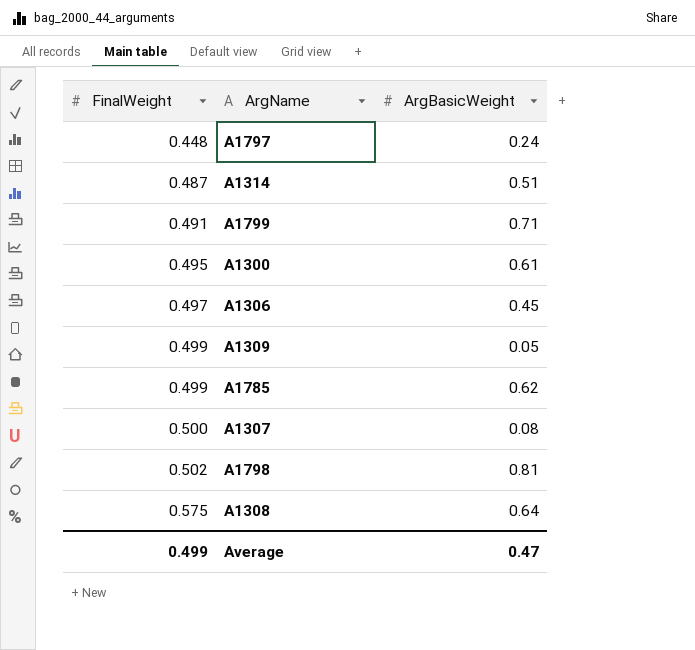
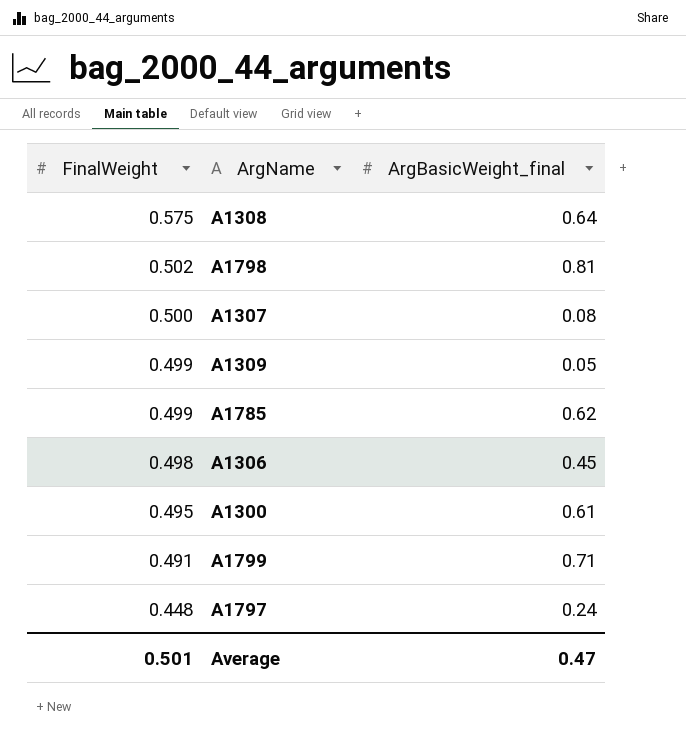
row order: FinalWeight ascending -> FinalWeight descending
column name: ArgBasicWeight -> ArgBasicWeight_final
row A1314: 0.487 | 0.51 -> none
A1306 | FinalWeight: 0.497 -> 0.498
Average | FinalWeight: 0.499 -> 0.501

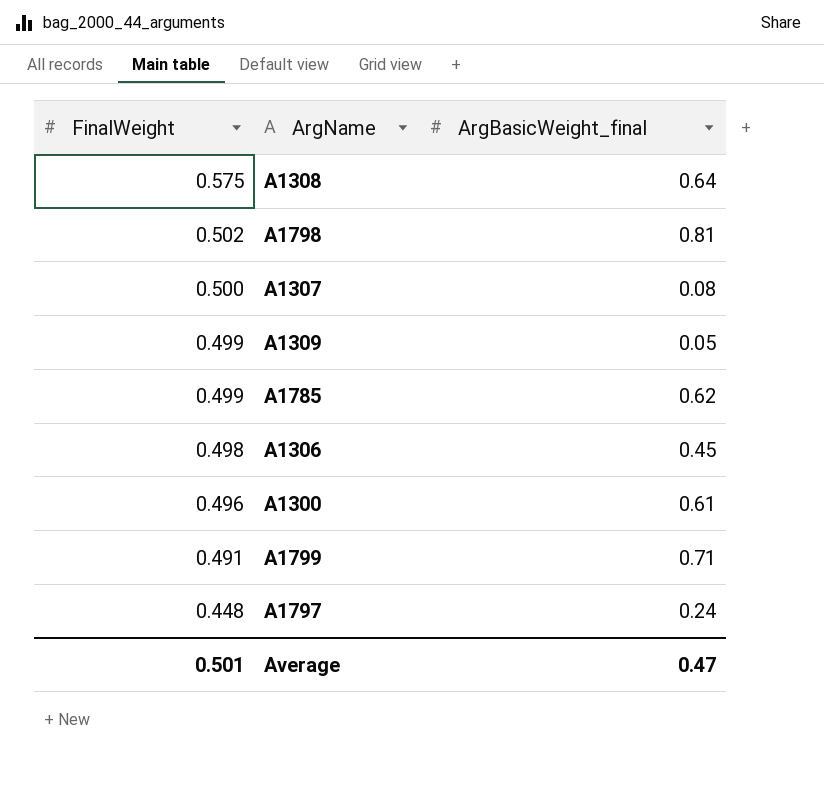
A1300 | FinalWeight: 0.495 -> 0.496

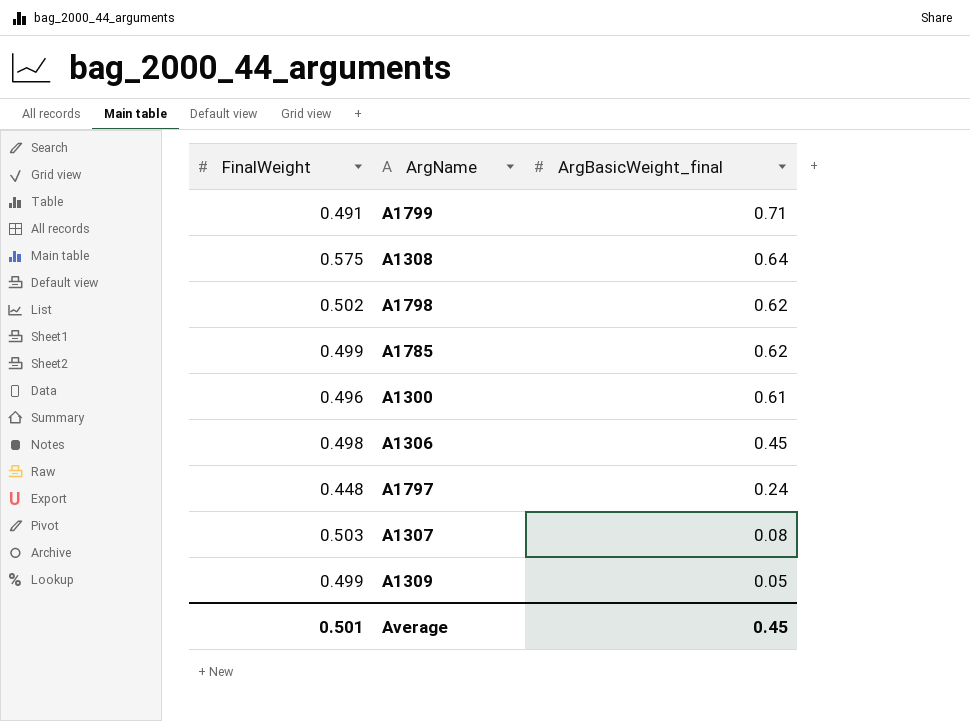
row order: FinalWeight descending -> ArgBasicWeight_final descending
A1798 | ArgBasicWeight_final: 0.81 -> 0.62
A1307 | FinalWeight: 0.500 -> 0.503
Average | ArgBasicWeight_final: 0.47 -> 0.45

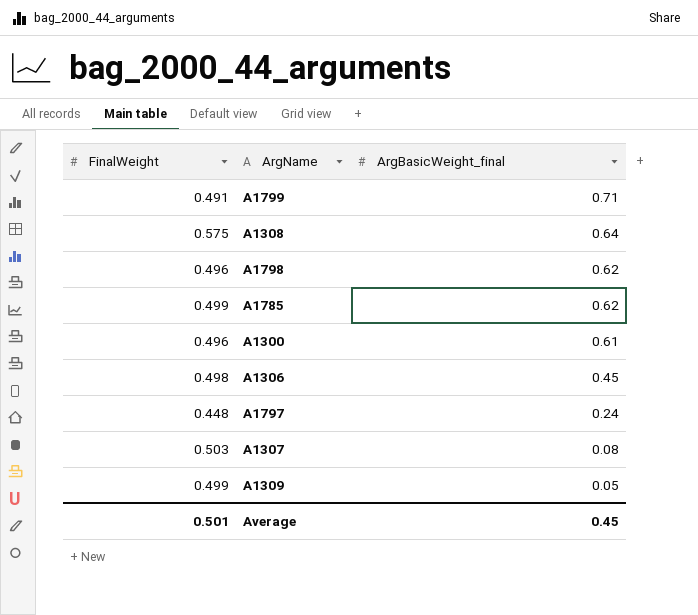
A1798 | FinalWeight: 0.502 -> 0.496

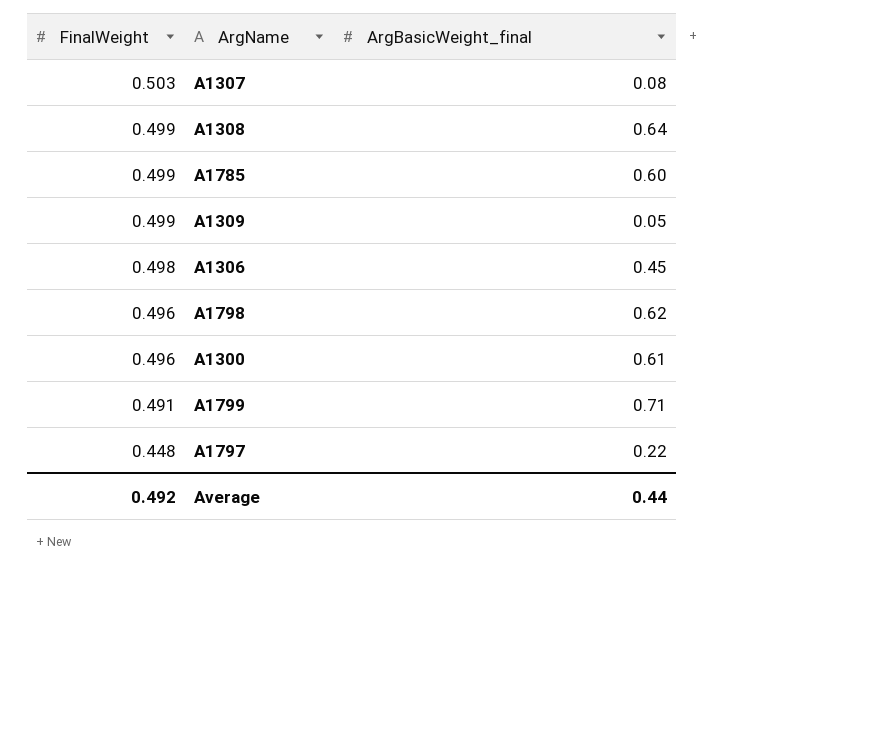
row order: ArgBasicWeight_final descending -> FinalWeight descending
A1308 | FinalWeight: 0.575 -> 0.499
A1785 | ArgBasicWeight_final: 0.62 -> 0.60
A1797 | ArgBasicWeight_final: 0.24 -> 0.22
Average | FinalWeight: 0.501 -> 0.492
Average | ArgBasicWeight_final: 0.45 -> 0.44

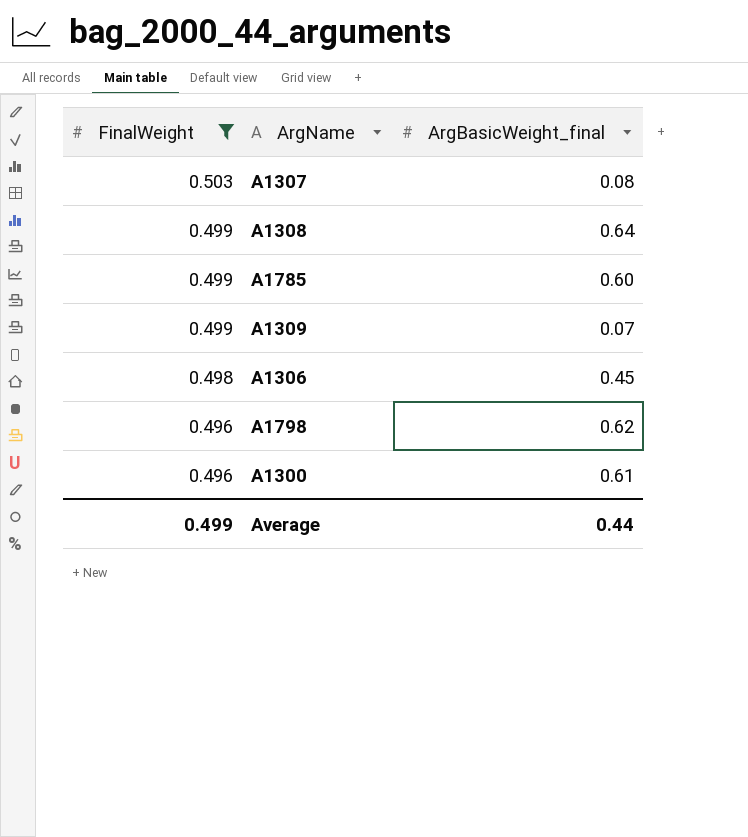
filter: none -> FinalWeight >= 0.496
A1309 | ArgBasicWeight_final: 0.05 -> 0.07
Average | FinalWeight: 0.492 -> 0.499

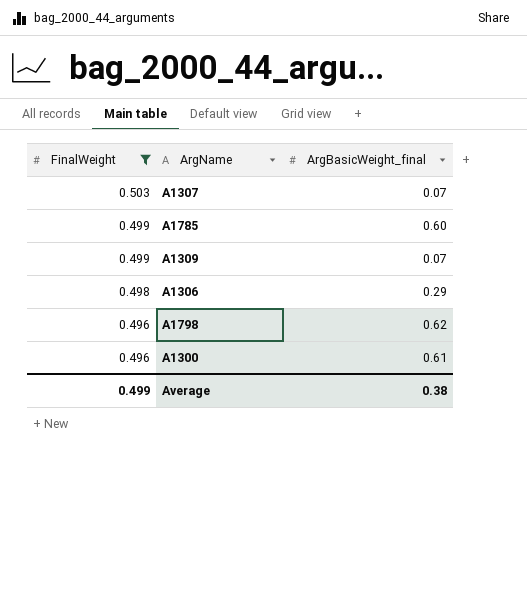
row A1308: 0.499 | 0.64 -> none
A1307 | ArgBasicWeight_final: 0.08 -> 0.07
A1306 | ArgBasicWeight_final: 0.45 -> 0.29
Average | ArgBasicWeight_final: 0.44 -> 0.38

